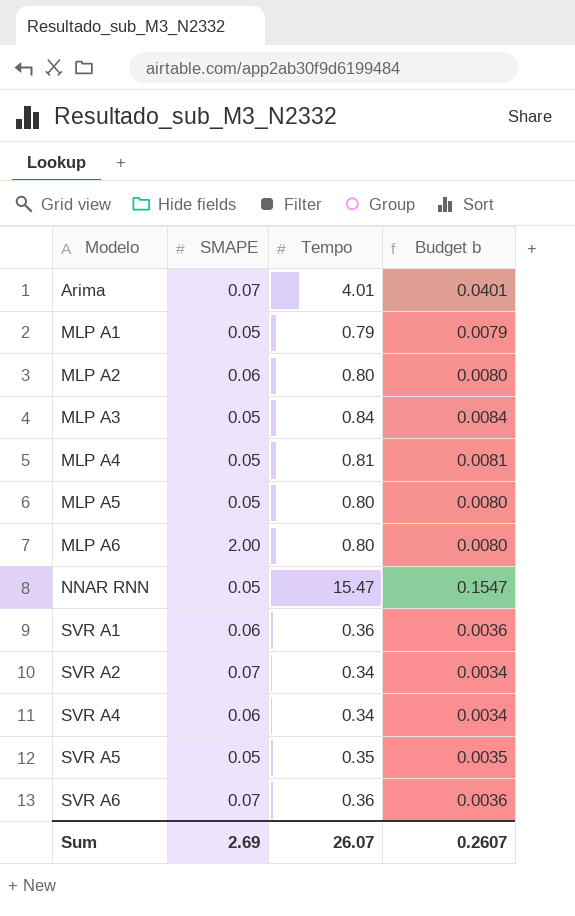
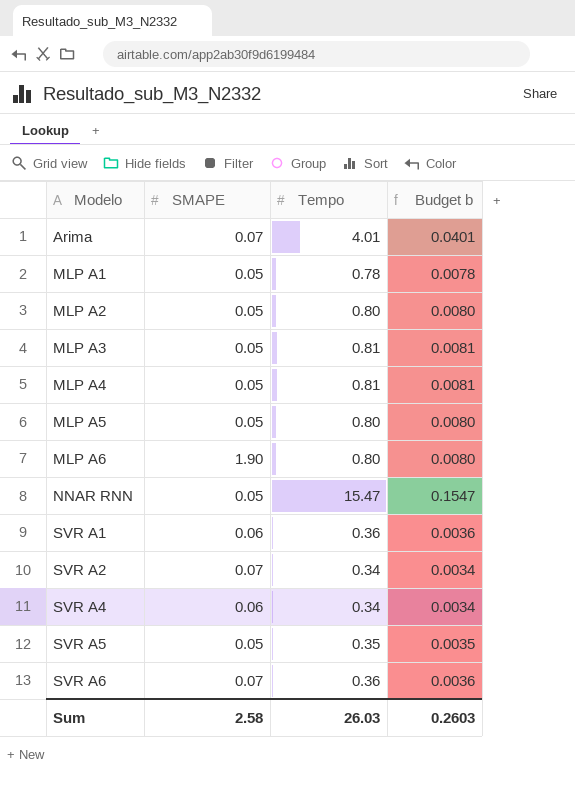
MLP A1 | Tempo: 0.79 -> 0.78
MLP A1 | Budget b: 0.0079 -> 0.0078
MLP A2 | SMAPE: 0.06 -> 0.05
MLP A3 | Tempo: 0.84 -> 0.81
MLP A3 | Budget b: 0.0084 -> 0.0081
MLP A6 | SMAPE: 2.00 -> 1.90
Sum | SMAPE: 2.69 -> 2.58
Sum | Tempo: 26.07 -> 26.03
Sum | Budget b: 0.2607 -> 0.2603

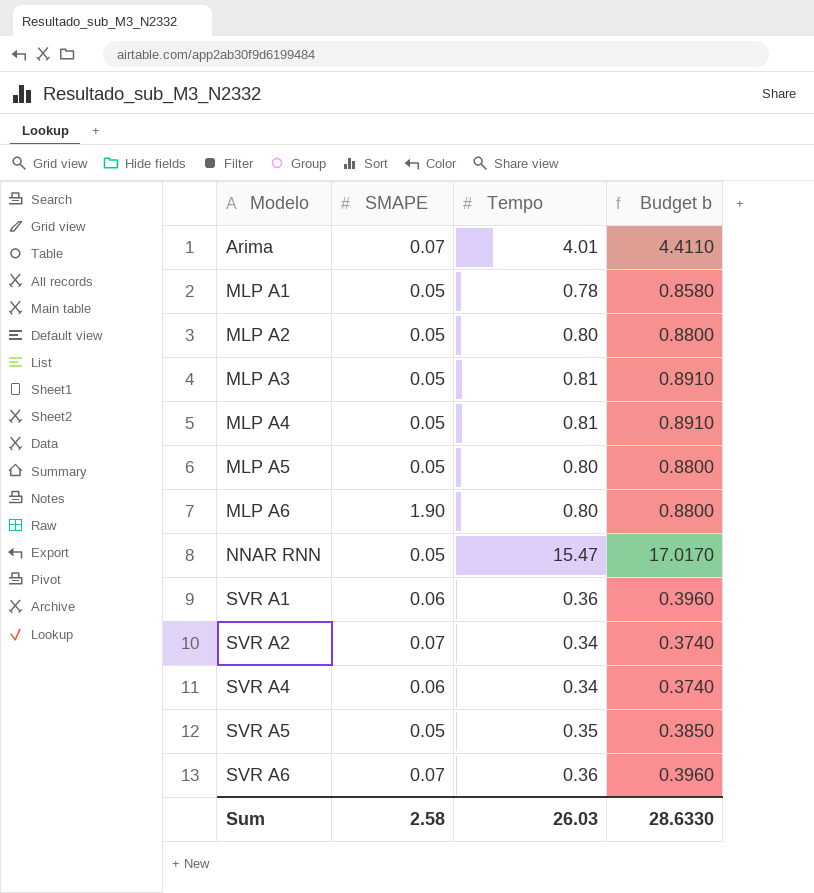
column Budget b | formula: [Tempo] * 0.01 -> [Tempo] * 1.1
Sum | Budget b: 0.2603 -> 28.6330

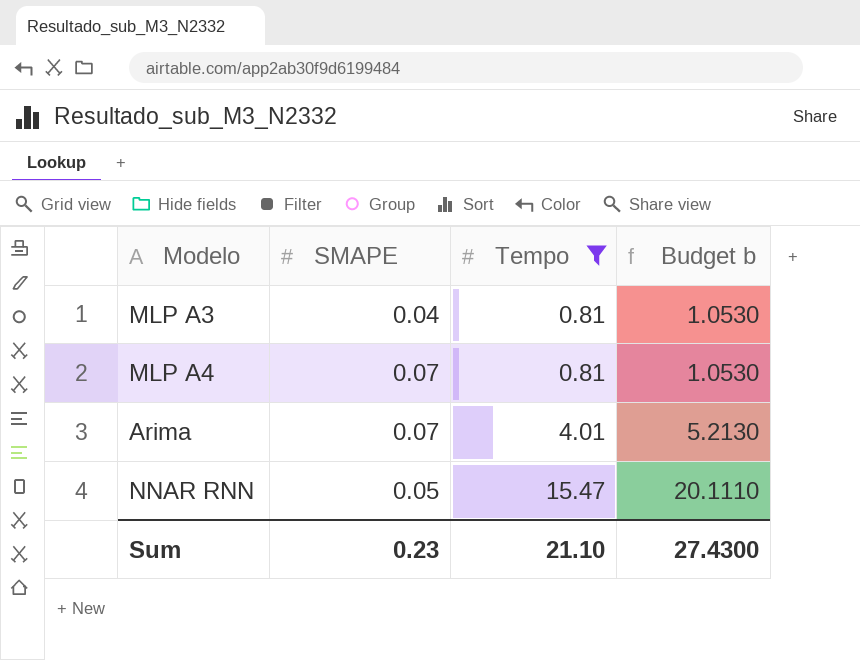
filter: none -> Tempo >= 0.81
row order: Modelo ascending -> Tempo ascending
column Budget b | formula: [Tempo] * 1.1 -> [Tempo] * 1.3
MLP A3 | SMAPE: 0.05 -> 0.04
MLP A4 | SMAPE: 0.05 -> 0.07
Sum | SMAPE: 2.58 -> 0.23
Sum | Tempo: 26.03 -> 21.10
Sum | Budget b: 28.6330 -> 27.4300

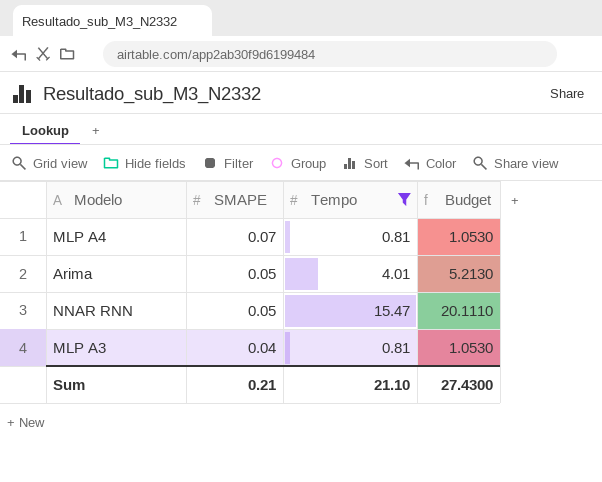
row order: Tempo ascending -> SMAPE descending
column name: Budget b -> Budget
Arima | SMAPE: 0.07 -> 0.05
Sum | SMAPE: 0.23 -> 0.21

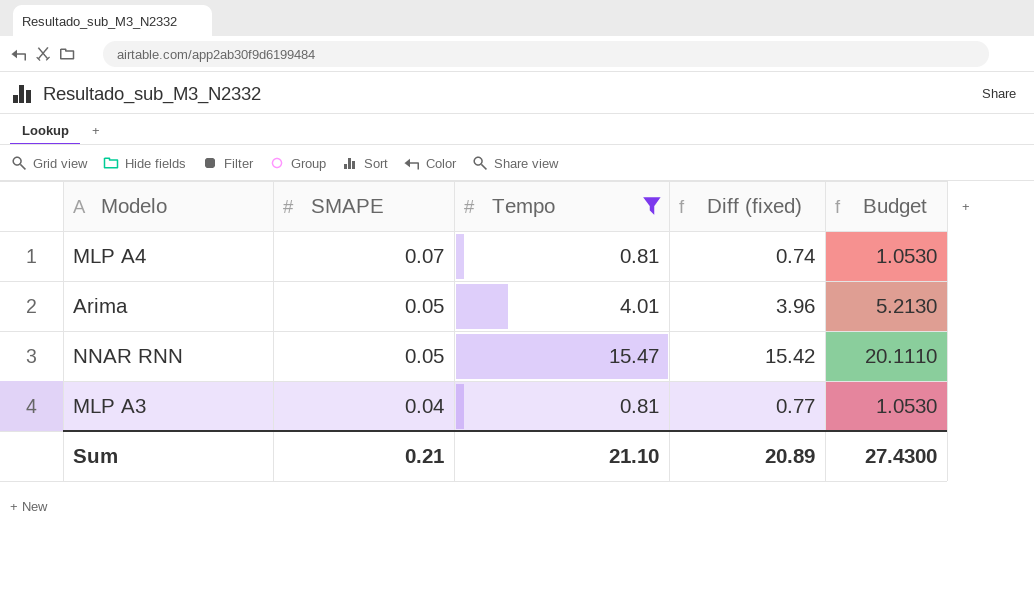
column Diff (fixed) | formula: none -> [Tempo] - [SMAPE]

